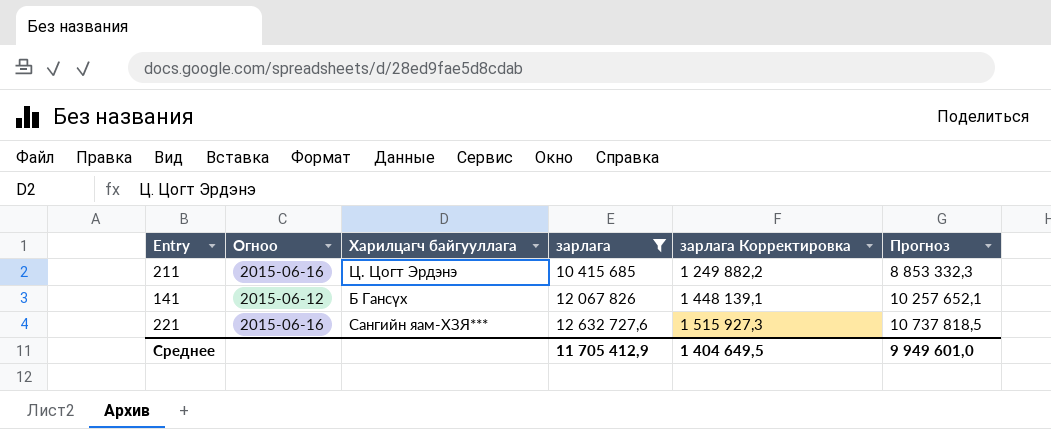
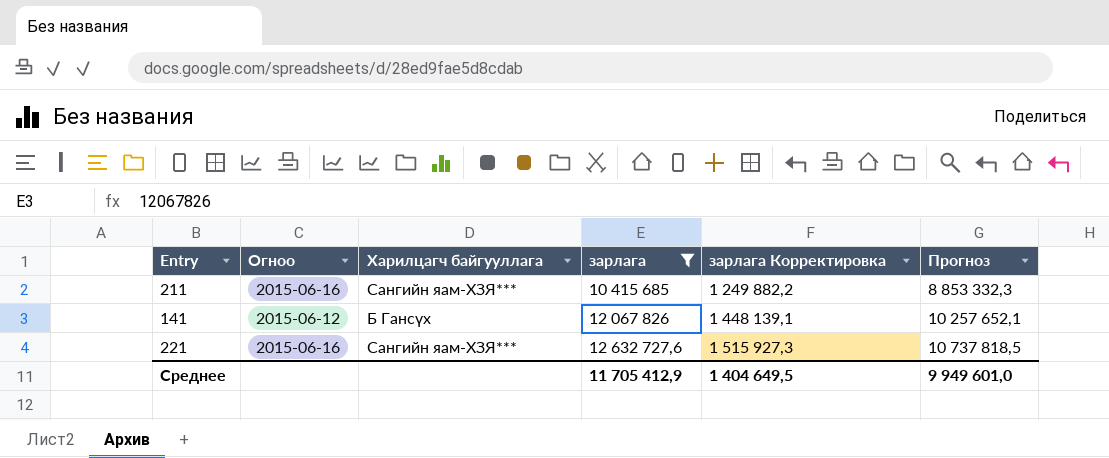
211 | Харилцагч байгууллага: Ц. Цогт Эрдэнэ -> Сангийн яам-ХЗЯ***

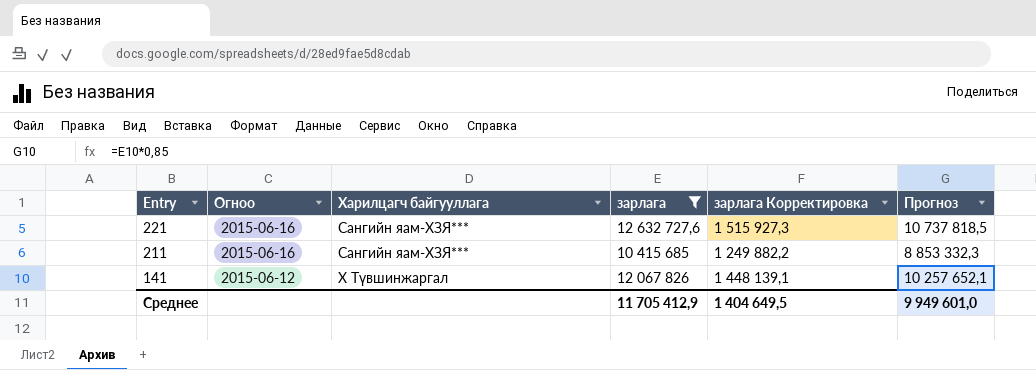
row order: зарлага ascending -> Entry descending
141 | Харилцагч байгууллага: Б Гансүх -> Х Түвшинжаргал

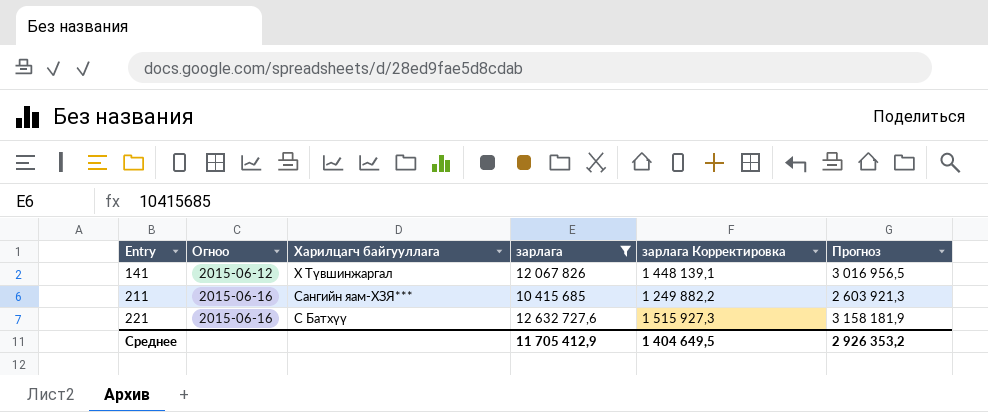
row order: Entry descending -> Entry ascending
column Прогноз | formula: [зарлага] * 0,85 -> [зарлага] * 0,25
221 | Харилцагч байгууллага: Сангийн яам-ХЗЯ*** -> С Батхүү
Среднее | Прогноз: 9 949 601,0 -> 2 926 353,2

